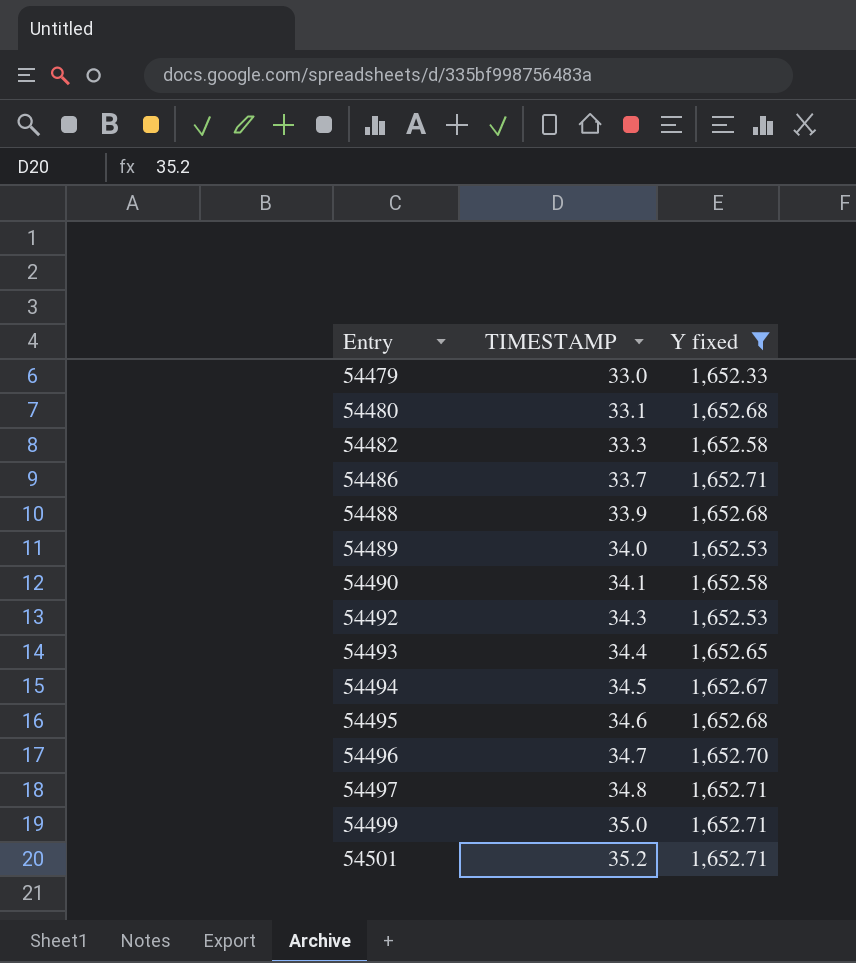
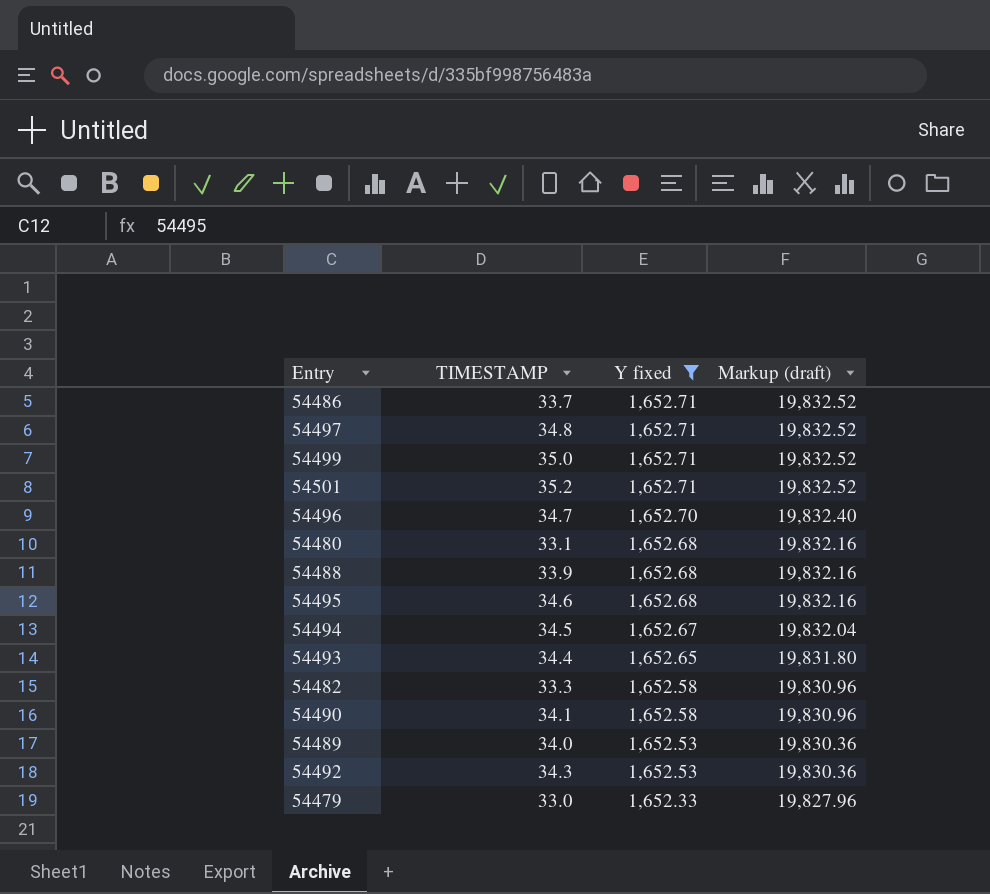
row order: Entry ascending -> Y fixed descending
column Markup (draft) | formula: none -> [Y fixed] * 12

